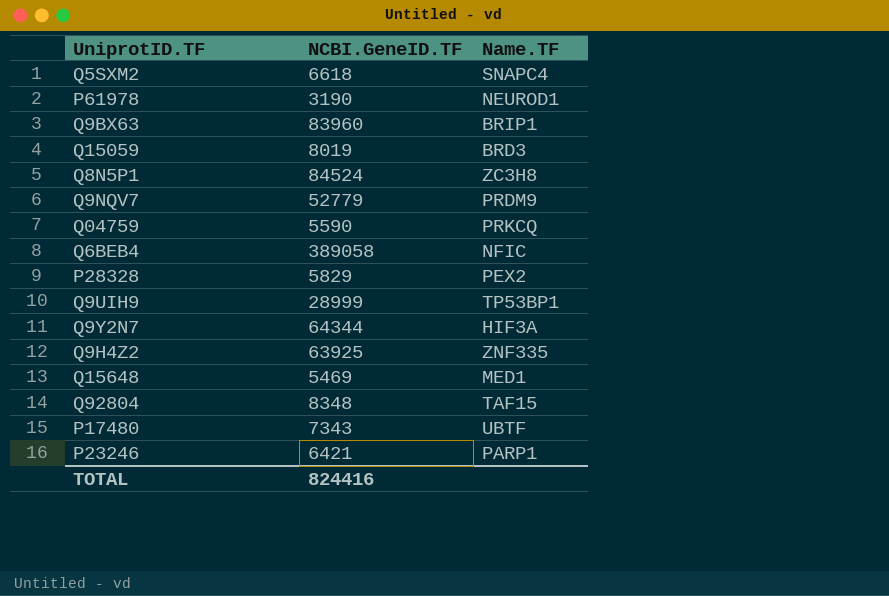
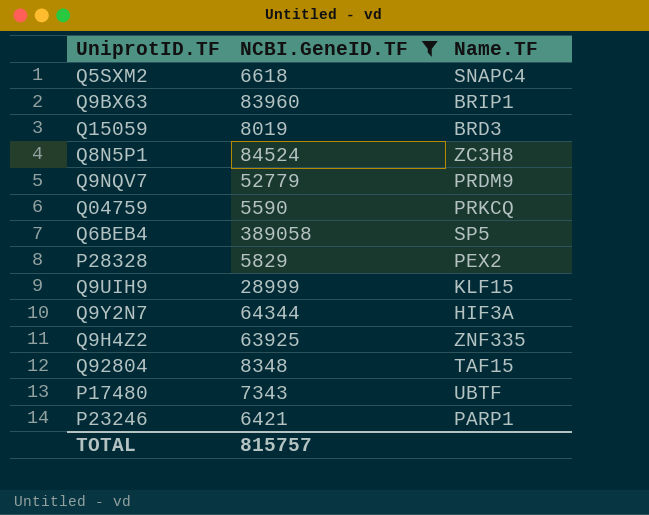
filter: none -> NCBI.GeneID.TF >= 5590
Q6BEB4 | Name.TF: NFIC -> SP5
Q9UIH9 | Name.TF: TP53BP1 -> KLF15
TOTAL | NCBI.GeneID.TF: 824416 -> 815757

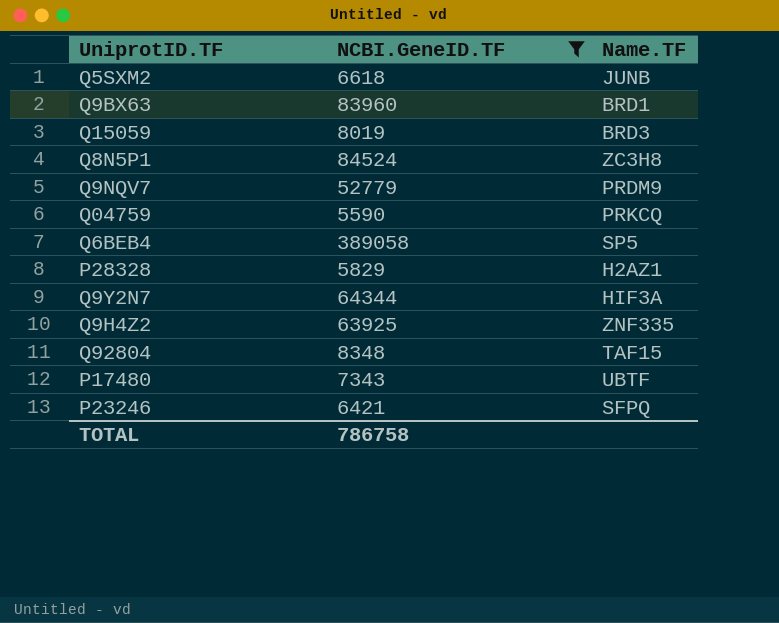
row Q9UIH9: 28999 | KLF15 -> none
Q5SXM2 | Name.TF: SNAPC4 -> JUNB
Q9BX63 | Name.TF: BRIP1 -> BRD1
P28328 | Name.TF: PEX2 -> H2AZ1
P23246 | Name.TF: PARP1 -> SFPQ
TOTAL | NCBI.GeneID.TF: 815757 -> 786758

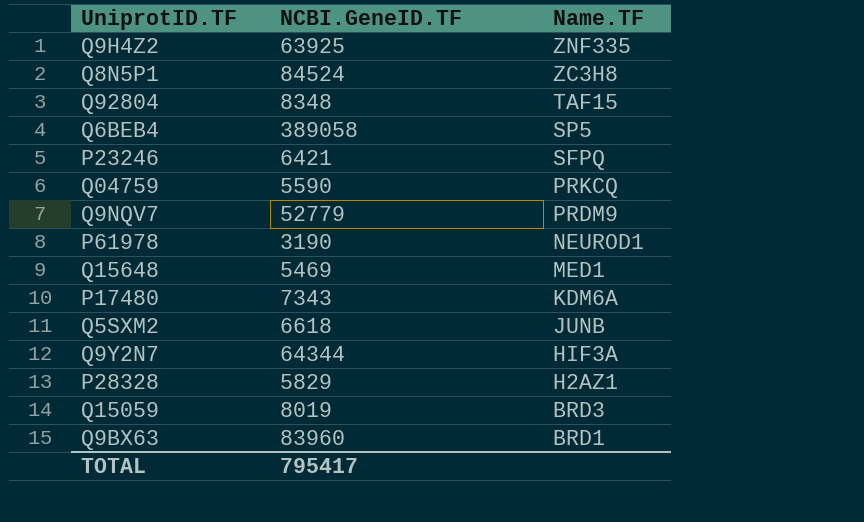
filter: NCBI.GeneID.TF >= 5590 -> none
row order: none -> Name.TF descending
P17480 | Name.TF: UBTF -> KDM6A
TOTAL | NCBI.GeneID.TF: 786758 -> 795417

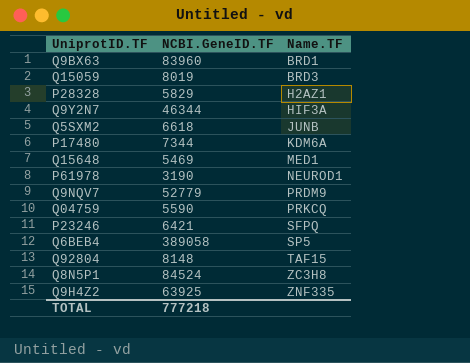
row order: Name.TF descending -> Name.TF ascending
Q9Y2N7 | NCBI.GeneID.TF: 64344 -> 46344
P17480 | NCBI.GeneID.TF: 7343 -> 7344
Q92804 | NCBI.GeneID.TF: 8348 -> 8148
TOTAL | NCBI.GeneID.TF: 795417 -> 777218

